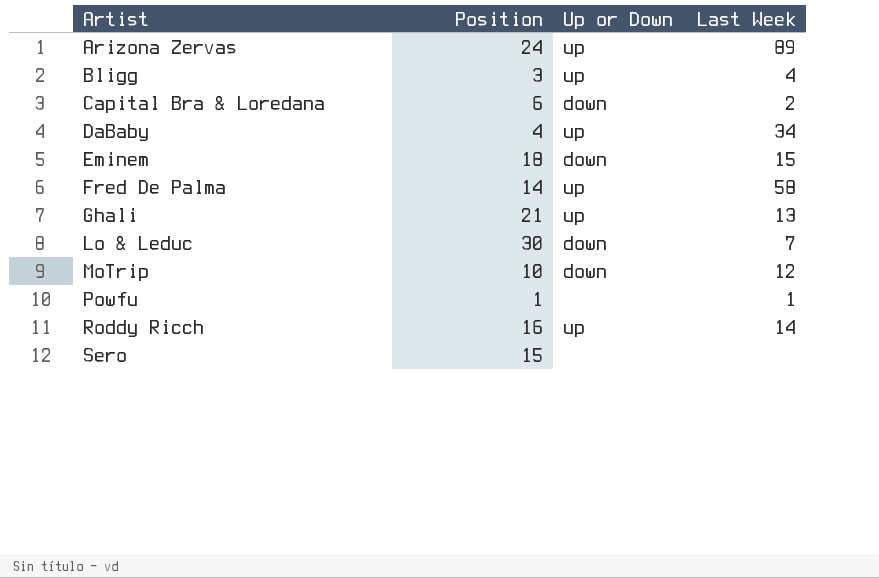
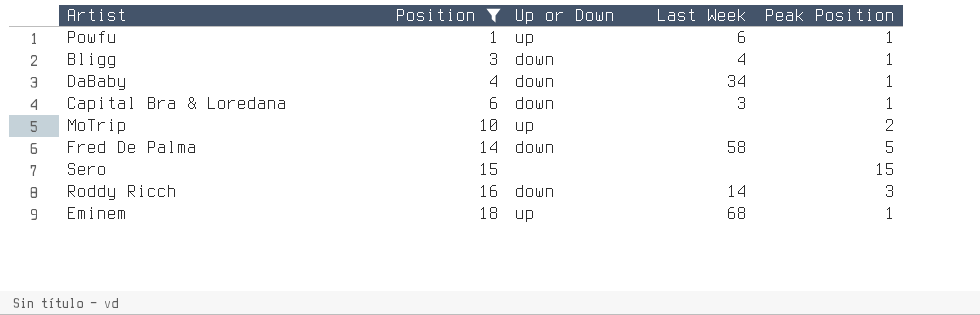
filter: none -> Position <= 18
row order: Artist ascending -> Position ascending
column Peak Position | position: none -> 5
Powfu | Up or Down: none -> up
Powfu | Last Week: 1 -> 6
Bligg | Up or Down: up -> down
DaBaby | Up or Down: up -> down
Capital Bra & Loredana | Last Week: 2 -> 3
MoTrip | Up or Down: down -> up
MoTrip | Last Week: 12 -> none
Fred De Palma | Up or Down: up -> down
Roddy Ricch | Up or Down: up -> down
Eminem | Up or Down: down -> up
Eminem | Last Week: 15 -> 68

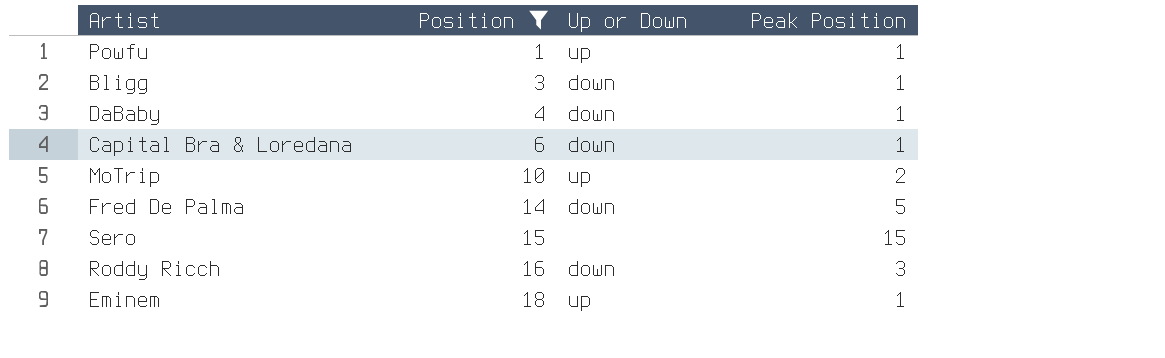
column Last Week | position: 4 -> none

